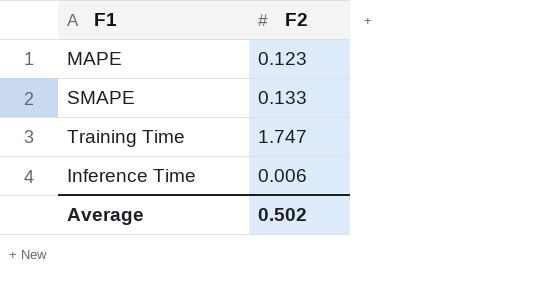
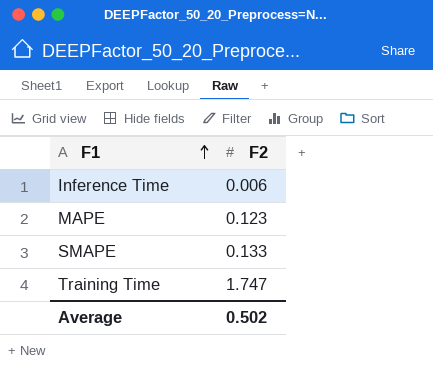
row order: none -> F1 ascending

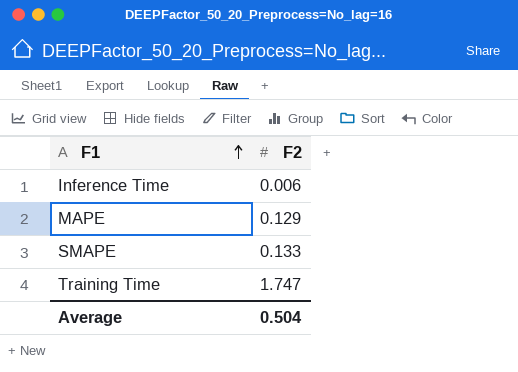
MAPE | F2: 0.123 -> 0.129
Average | F2: 0.502 -> 0.504

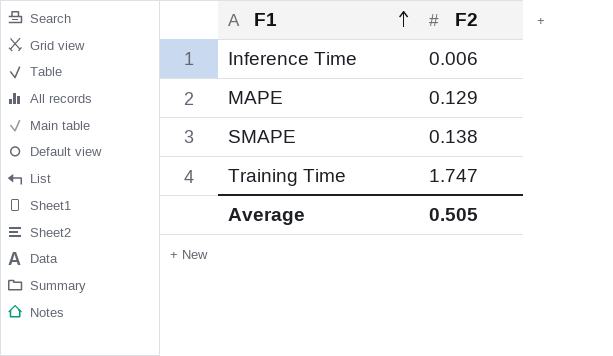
SMAPE | F2: 0.133 -> 0.138
Average | F2: 0.504 -> 0.505

